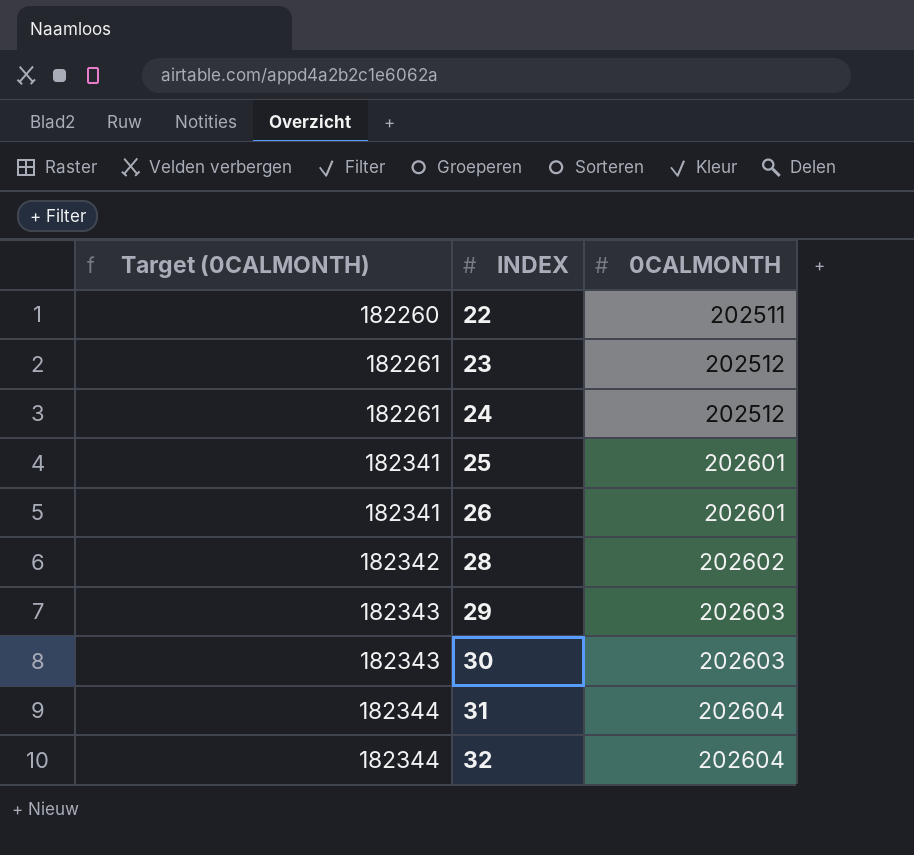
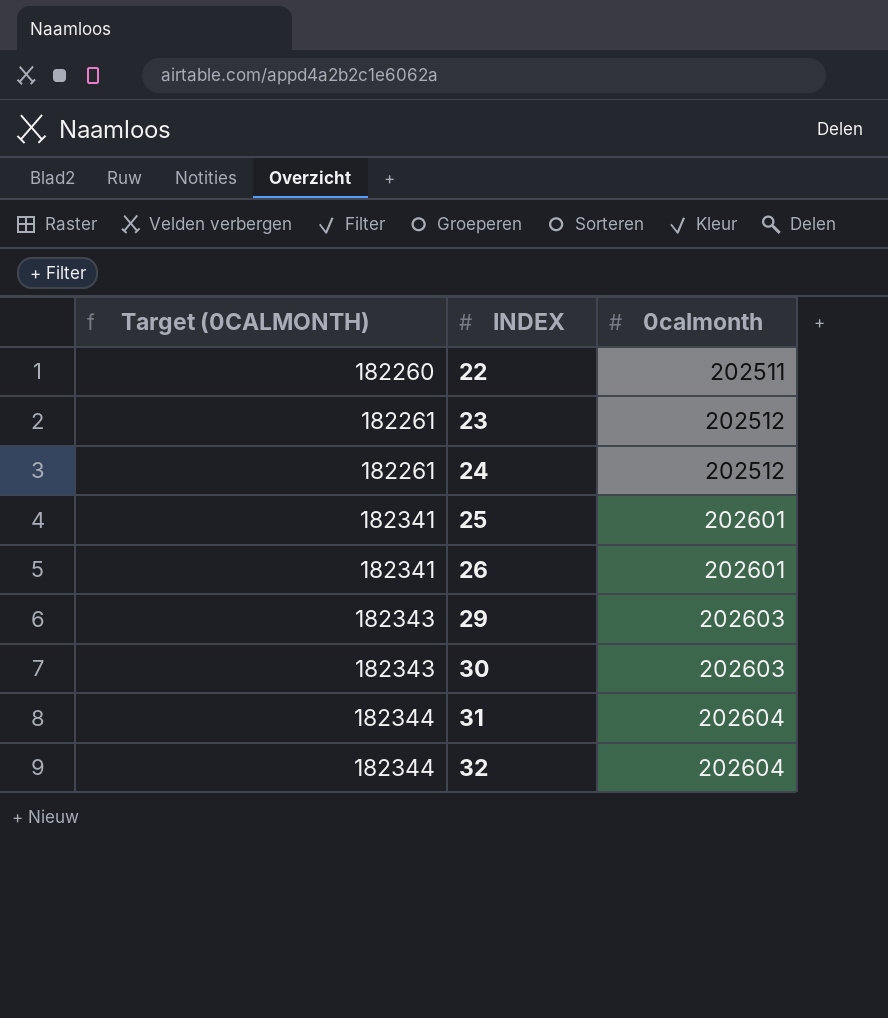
column name: 0CALMONTH -> 0calmonth
row 28: 182342 | 202602 -> none

